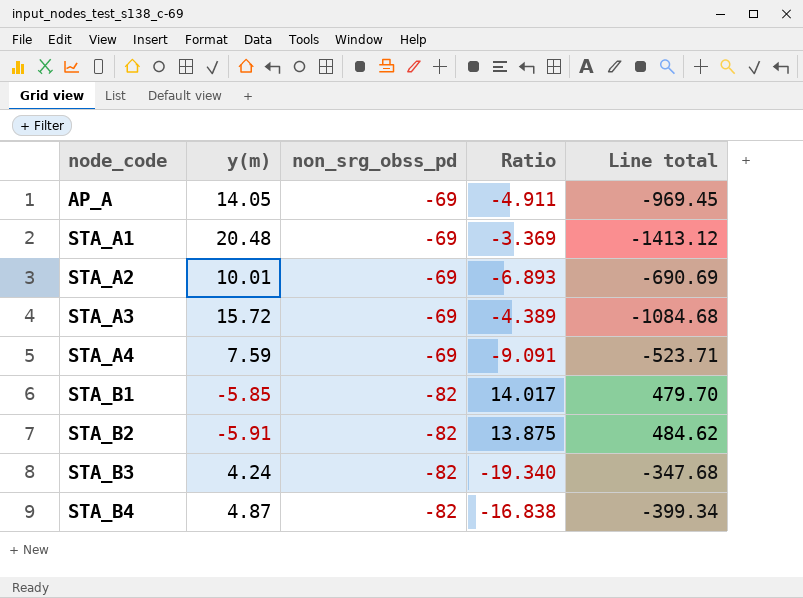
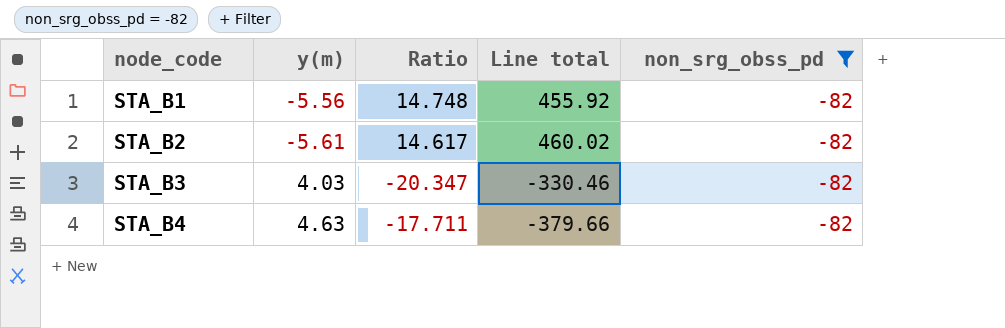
filter: none -> non_srg_obss_pd = -82
column non_srg_obss_pd | position: 3 -> 5
STA_B1 | y(m): -5.85 -> -5.56
STA_B1 | Ratio: 14.017 -> 14.748
STA_B1 | Line total: 479.70 -> 455.92
STA_B2 | y(m): -5.91 -> -5.61
STA_B2 | Ratio: 13.875 -> 14.617
STA_B2 | Line total: 484.62 -> 460.02
STA_B3 | y(m): 4.24 -> 4.03
STA_B3 | Ratio: -19.340 -> -20.347
STA_B3 | Line total: -347.68 -> -330.46
STA_B4 | y(m): 4.87 -> 4.63
STA_B4 | Ratio: -16.838 -> -17.711
STA_B4 | Line total: -399.34 -> -379.66

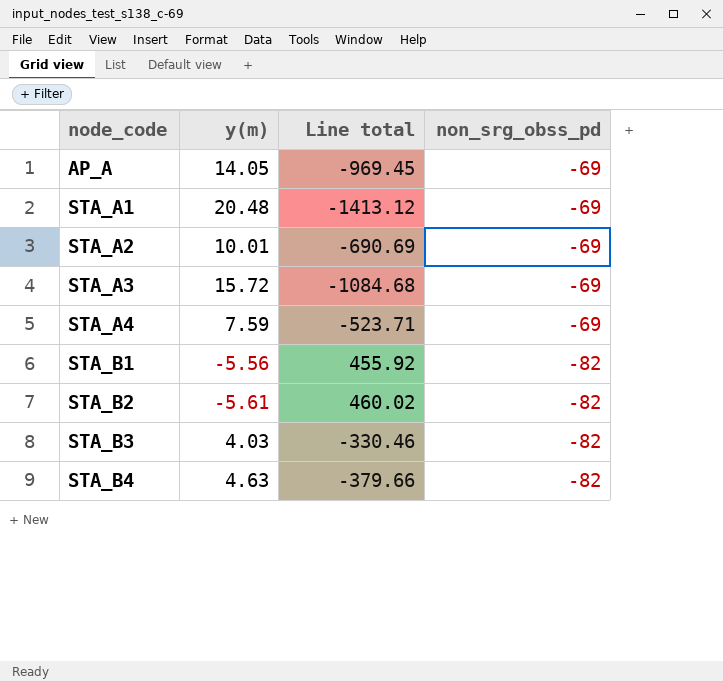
filter: non_srg_obss_pd = -82 -> none
column Ratio | formula: [non_srg_obss_pd] / [y(m)] -> none

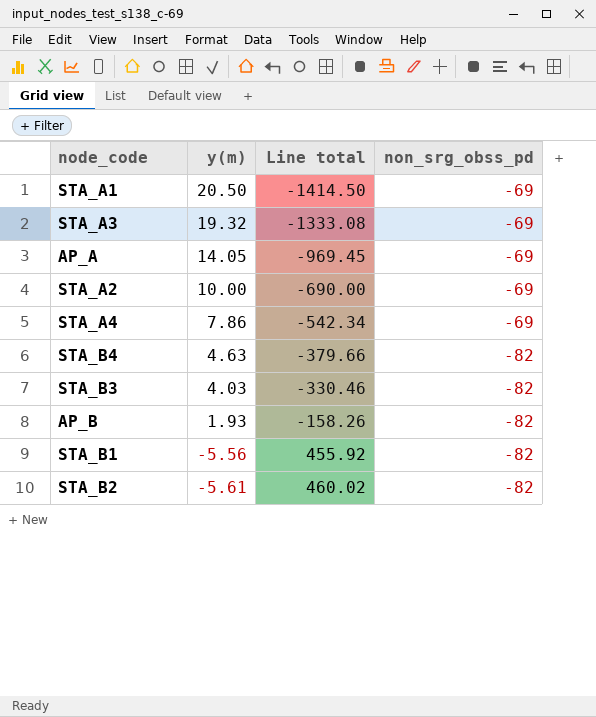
row order: node_code ascending -> y(m) descending
STA_A1 | y(m): 20.48 -> 20.50
STA_A1 | Line total: -1413.12 -> -1414.50
STA_A3 | y(m): 15.72 -> 19.32
STA_A3 | Line total: -1084.68 -> -1333.08
STA_A2 | y(m): 10.01 -> 10.00
STA_A2 | Line total: -690.69 -> -690.00
STA_A4 | y(m): 7.59 -> 7.86
STA_A4 | Line total: -523.71 -> -542.34
row AP_B: none -> 1.93 | -158.26 | -82

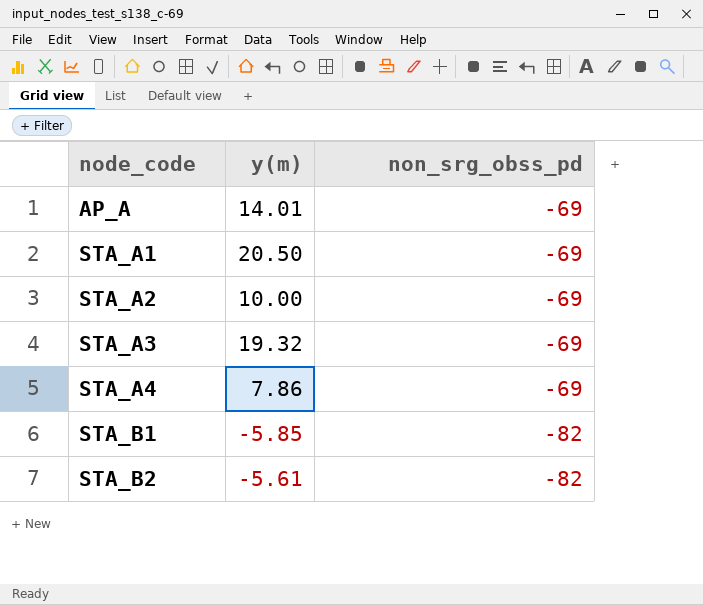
row order: y(m) descending -> node_code ascending
column Line total | formula: [y(m)] * [non_srg_obss_pd] -> none
row STA_B4: 4.63 | -379.66 | -82 -> none
row STA_B3: 4.03 | -330.46 | -82 -> none
row AP_B: 1.93 | -158.26 | -82 -> none
AP_A | y(m): 14.05 -> 14.01
STA_B1 | y(m): -5.56 -> -5.85

